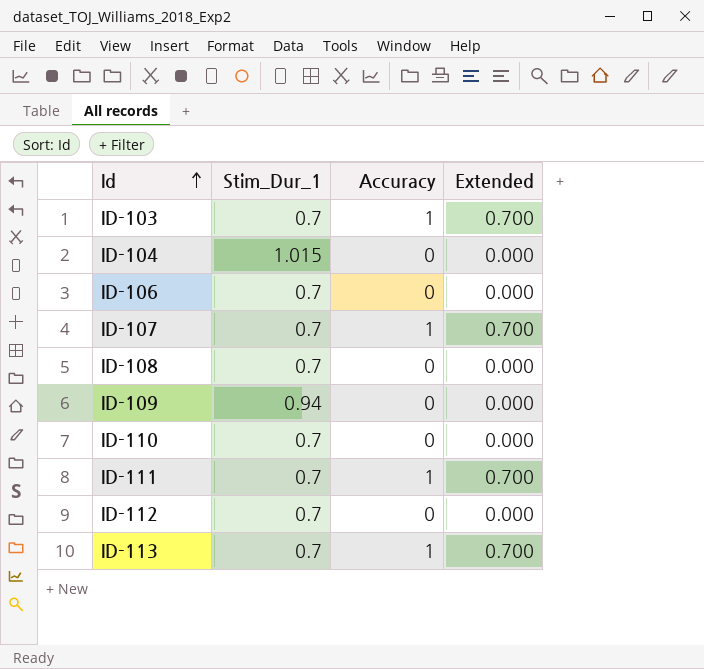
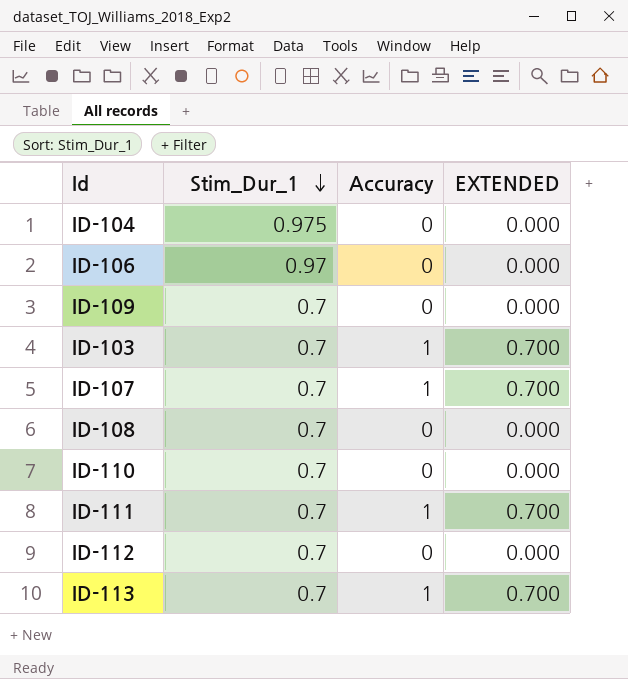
row order: Id ascending -> Stim_Dur_1 descending
column name: Extended -> EXTENDED
ID-104 | Stim_Dur_1: 1.015 -> 0.975
ID-106 | Stim_Dur_1: 0.7 -> 0.97
ID-109 | Stim_Dur_1: 0.94 -> 0.7

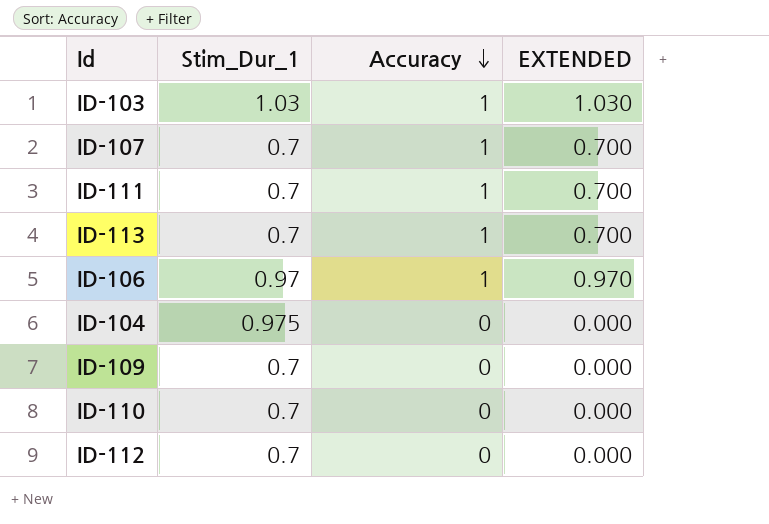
row order: Stim_Dur_1 descending -> Accuracy descending
row ID-108: 0.7 | 0 | 0.000 -> none
ID-103 | Stim_Dur_1: 0.7 -> 1.03
ID-103 | EXTENDED: 0.700 -> 1.030
ID-106 | Accuracy: 0 -> 1
ID-106 | EXTENDED: 0.000 -> 0.970

